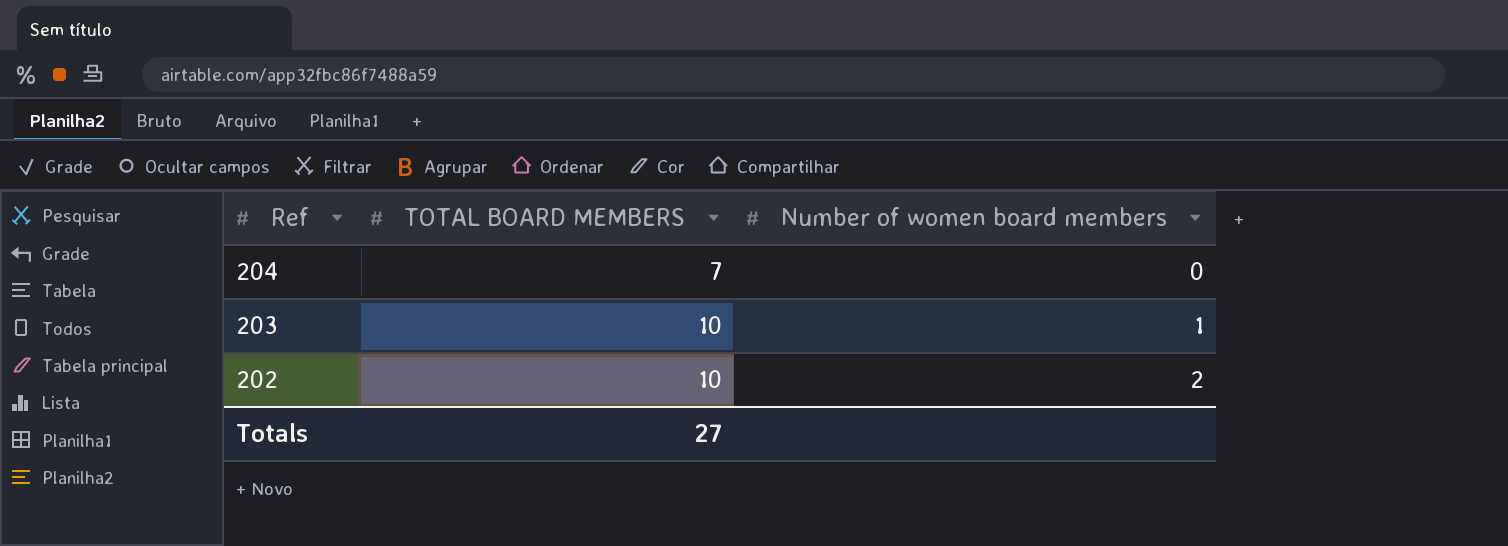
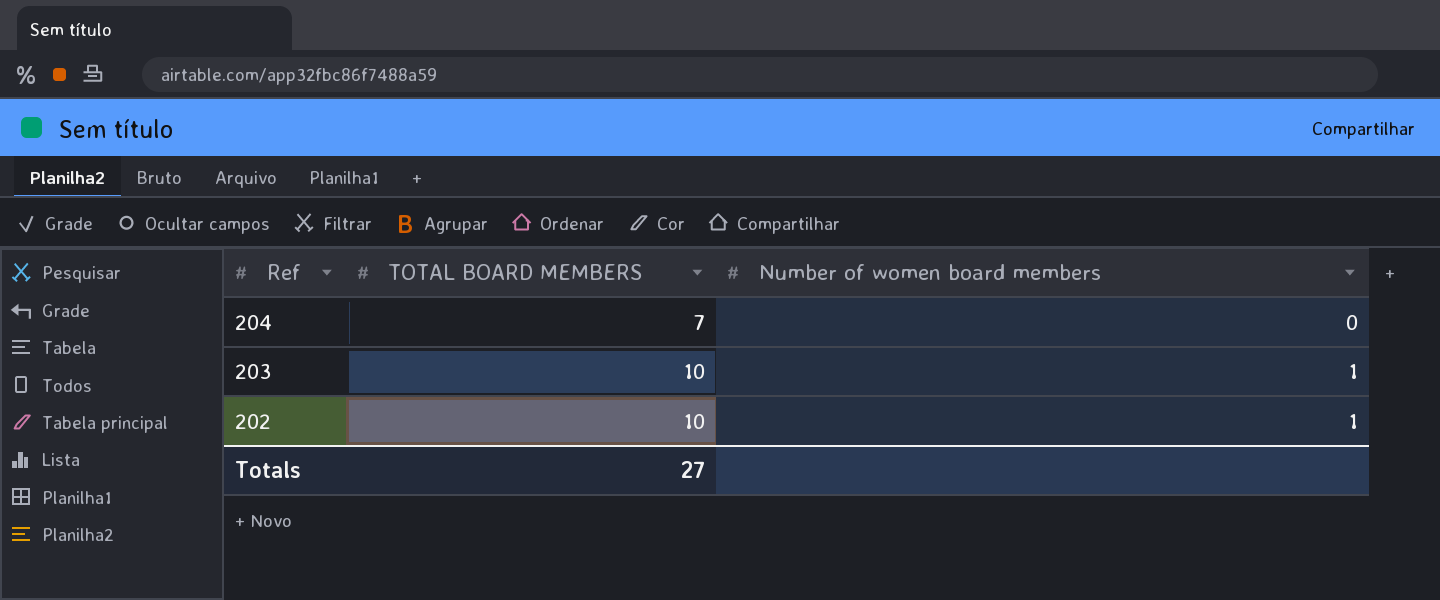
202 | Number of women board members: 2 -> 1

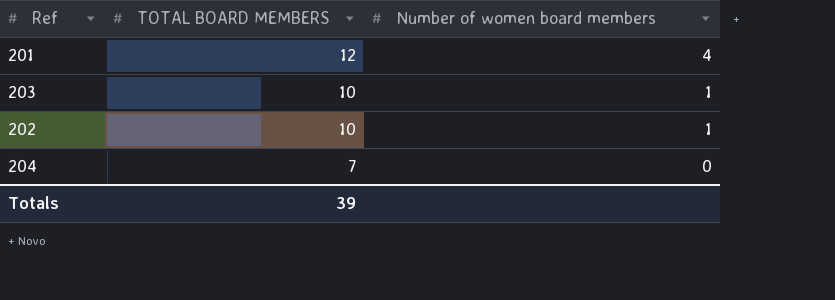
row order: Ref descending -> TOTAL BOARD MEMBERS descending
row 201: none -> 12 | 4
Totals | TOTAL BOARD MEMBERS: 27 -> 39

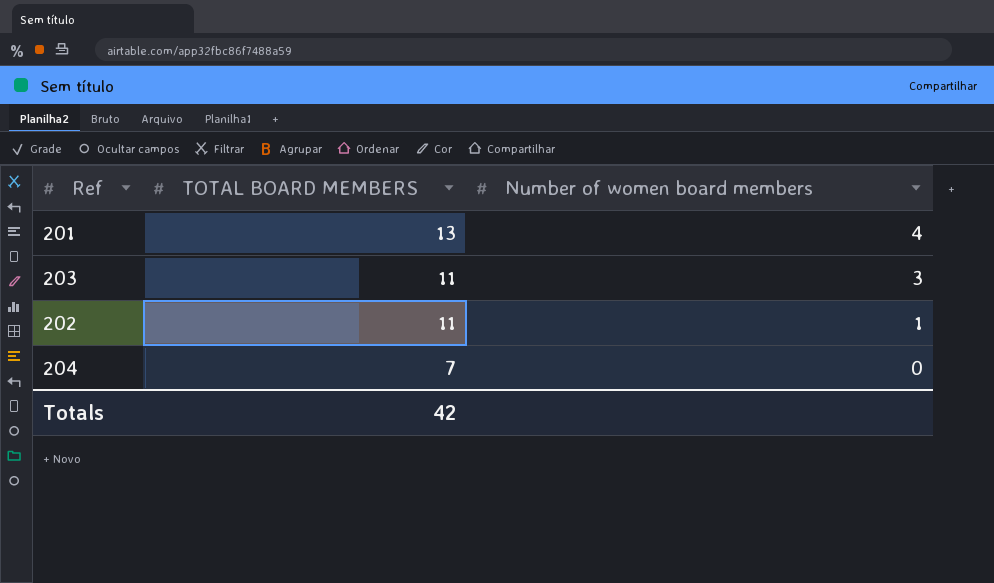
201 | TOTAL BOARD MEMBERS: 12 -> 13
203 | TOTAL BOARD MEMBERS: 10 -> 11
203 | Number of women board members: 1 -> 3
202 | TOTAL BOARD MEMBERS: 10 -> 11
Totals | TOTAL BOARD MEMBERS: 39 -> 42

